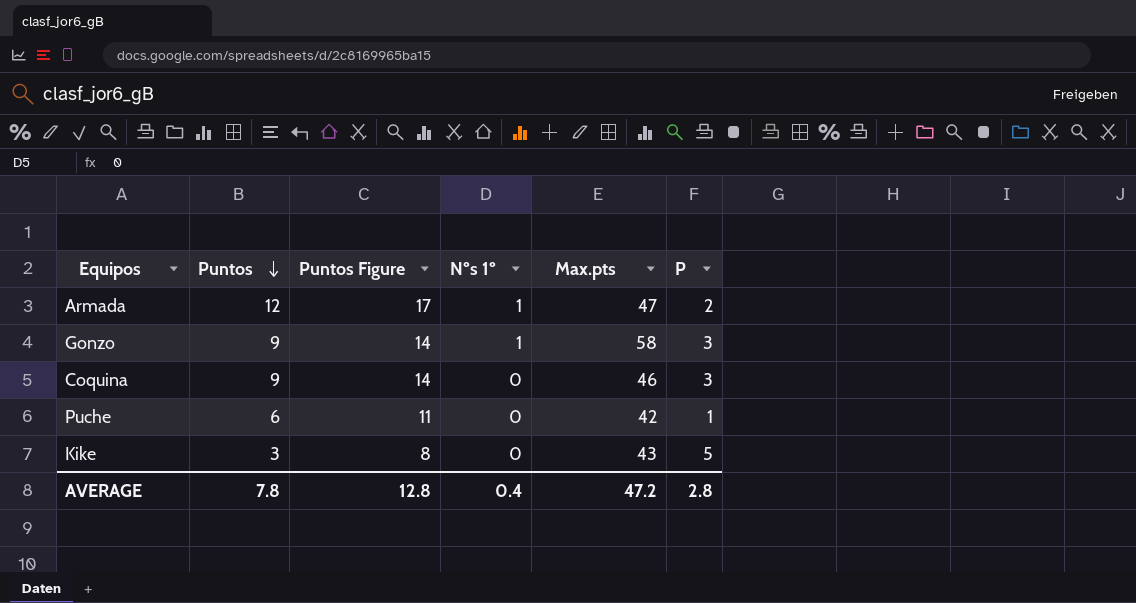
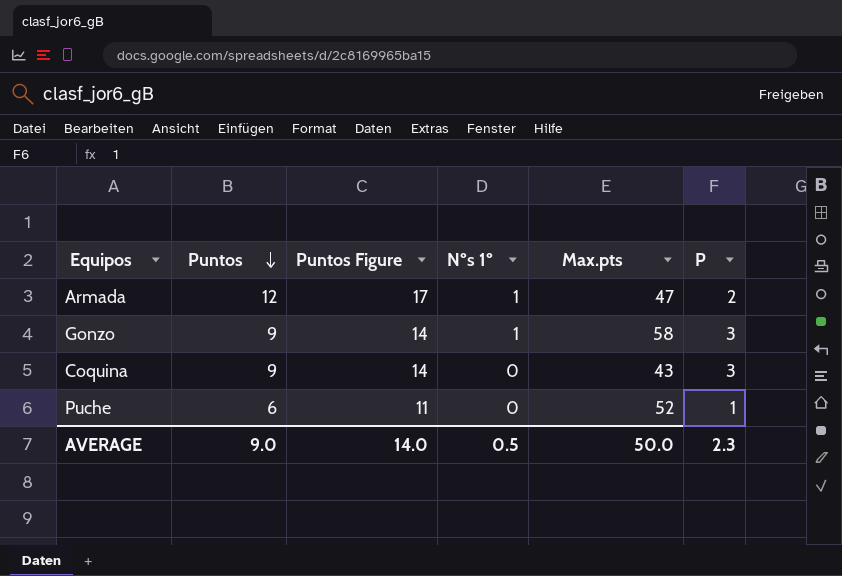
row Kike: 3 | 8 | 0 | 43 | 5 -> none
Coquina | Max.pts: 46 -> 43
Puche | Max.pts: 42 -> 52
AVERAGE | Puntos: 7.8 -> 9.0
AVERAGE | Puntos Figure: 12.8 -> 14.0
AVERAGE | Nºs 1º: 0.4 -> 0.5
AVERAGE | Max.pts: 47.2 -> 50.0
AVERAGE | P: 2.8 -> 2.3

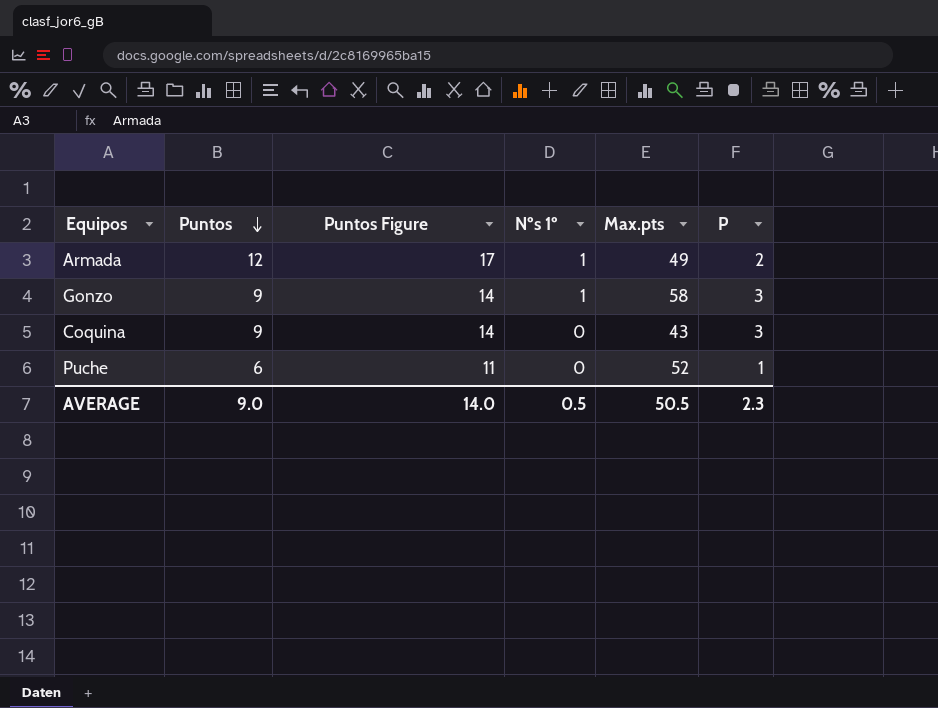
Armada | Max.pts: 47 -> 49
AVERAGE | Max.pts: 50.0 -> 50.5

